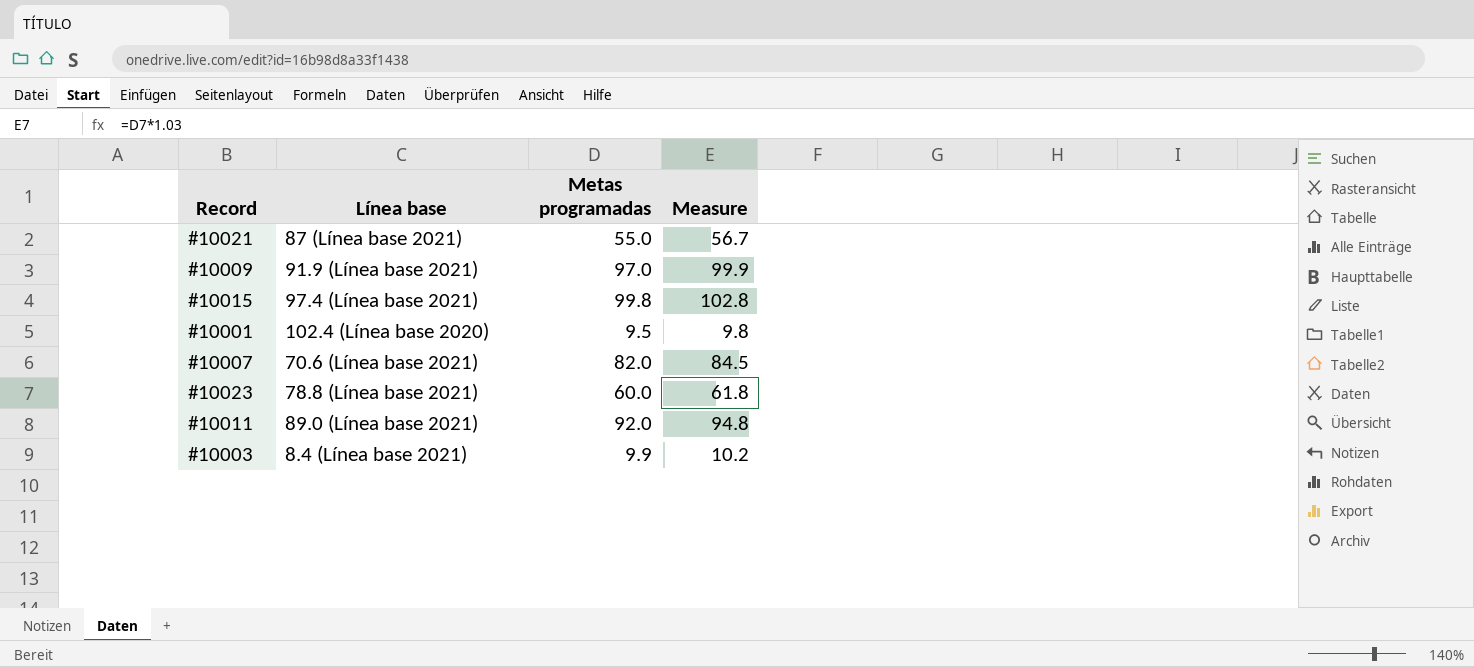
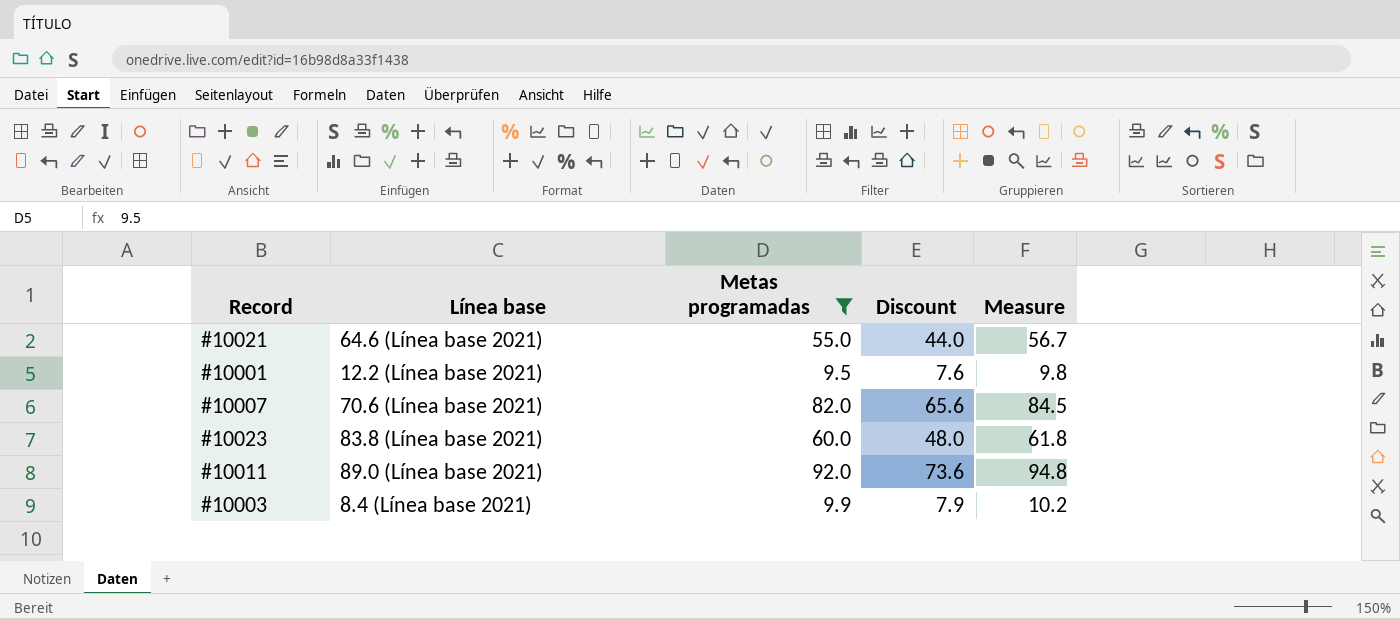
filter: none -> Metas programadas <= 92.0
column Discount | formula: none -> [Metas programadas] * 0.8
#10021 | Línea base: 87 (Línea base 2021) -> 64.6 (Línea base 2021)
#10001 | Línea base: 102.4 (Línea base 2020) -> 12.2 (Línea base 2021)
#10023 | Línea base: 78.8 (Línea base 2021) -> 83.8 (Línea base 2021)

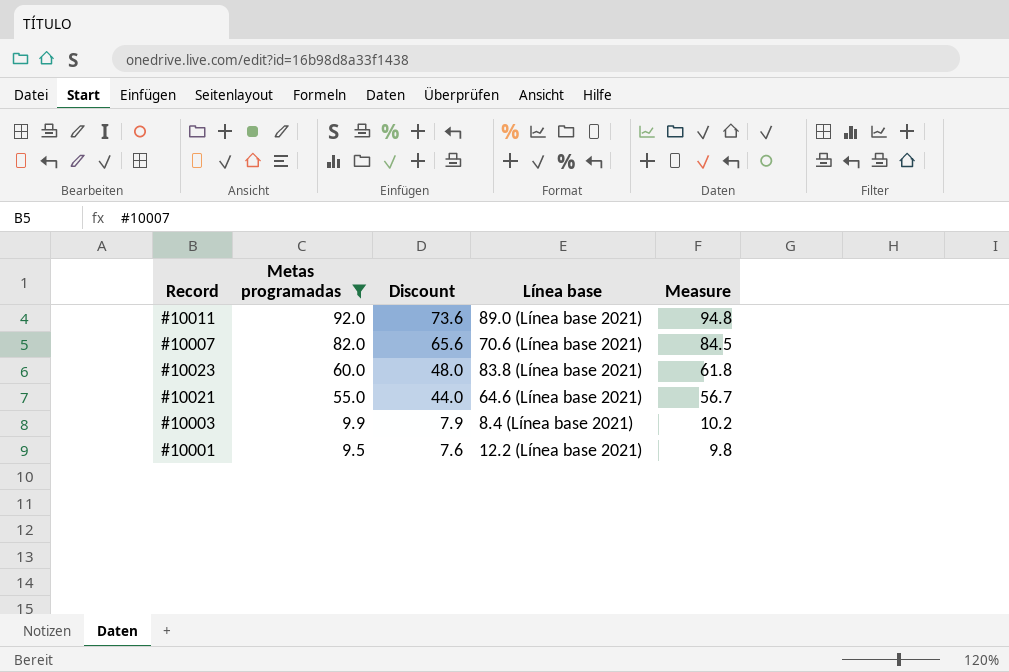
row order: none -> Metas programadas descending
column Línea base | position: 2 -> 4

